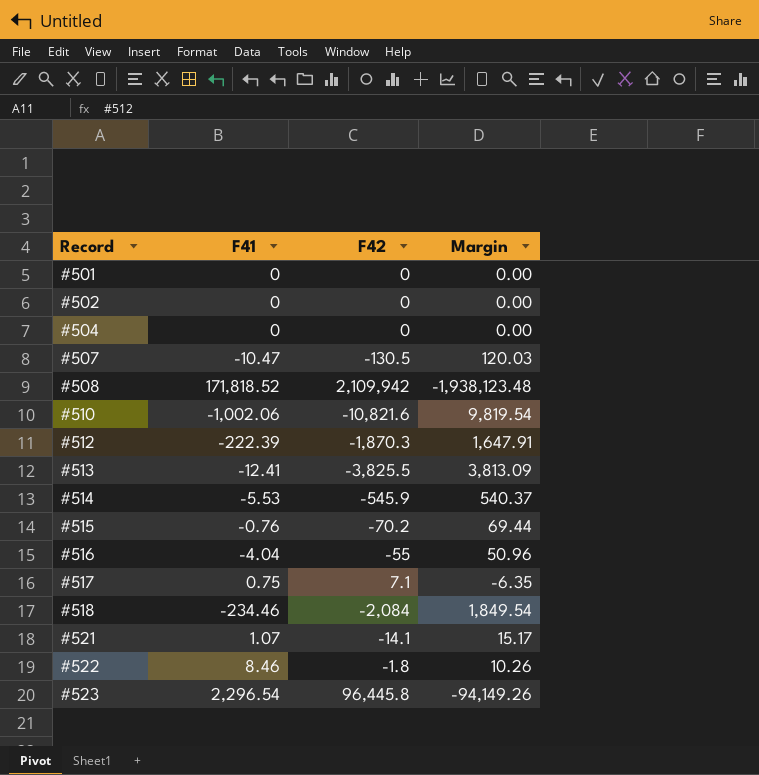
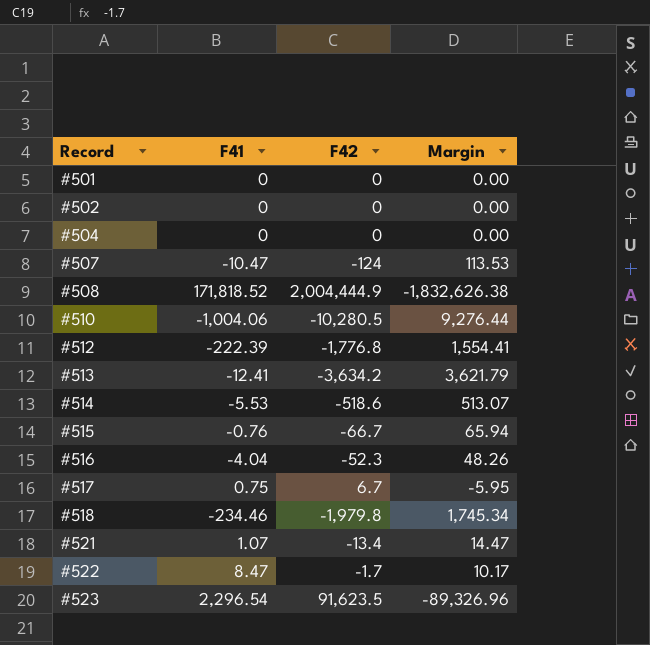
#507 | F42: -130.5 -> -124
#507 | Margin: 120.03 -> 113.53
#508 | F42: 2,109,942 -> 2,004,444.9
#508 | Margin: -1,938,123.48 -> -1,832,626.38
#510 | F41: -1,002.06 -> -1,004.06
#510 | F42: -10,821.6 -> -10,280.5
#510 | Margin: 9,819.54 -> 9,276.44
#512 | F42: -1,870.3 -> -1,776.8
#512 | Margin: 1,647.91 -> 1,554.41
#513 | F42: -3,825.5 -> -3,634.2
#513 | Margin: 3,813.09 -> 3,621.79
#514 | F42: -545.9 -> -518.6
#514 | Margin: 540.37 -> 513.07
#515 | F42: -70.2 -> -66.7
#515 | Margin: 69.44 -> 65.94
#516 | F42: -55 -> -52.3
#516 | Margin: 50.96 -> 48.26
#517 | F42: 7.1 -> 6.7
#517 | Margin: -6.35 -> -5.95
#518 | F42: -2,084 -> -1,979.8
#518 | Margin: 1,849.54 -> 1,745.34
#521 | F42: -14.1 -> -13.4
#521 | Margin: 15.17 -> 14.47
#522 | F41: 8.46 -> 8.47
#522 | F42: -1.8 -> -1.7
#522 | Margin: 10.26 -> 10.17
#523 | F42: 96,445.8 -> 91,623.5
#523 | Margin: -94,149.26 -> -89,326.96

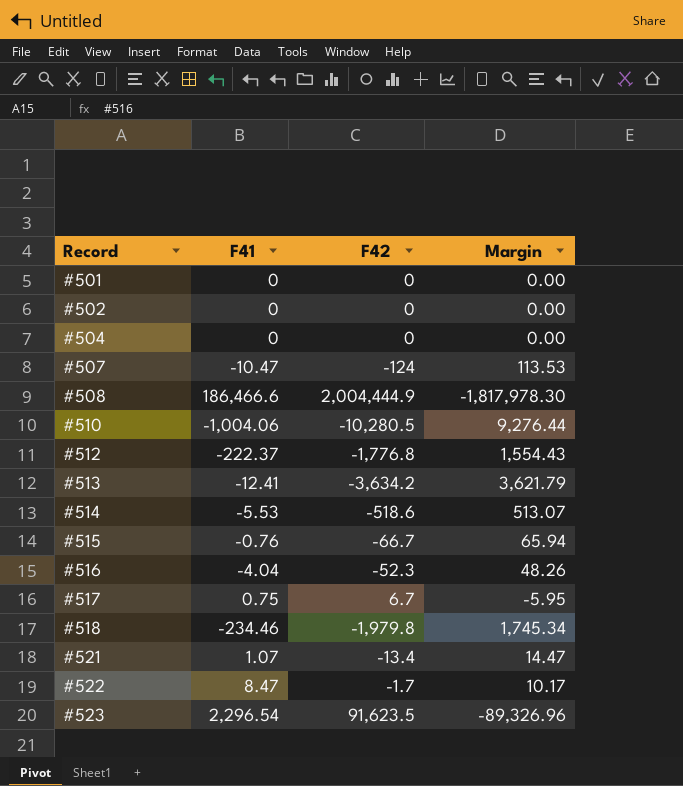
#508 | F41: 171,818.52 -> 186,466.6
#508 | Margin: -1,832,626.38 -> -1,817,978.30
#512 | F41: -222.39 -> -222.37
#512 | Margin: 1,554.41 -> 1,554.43

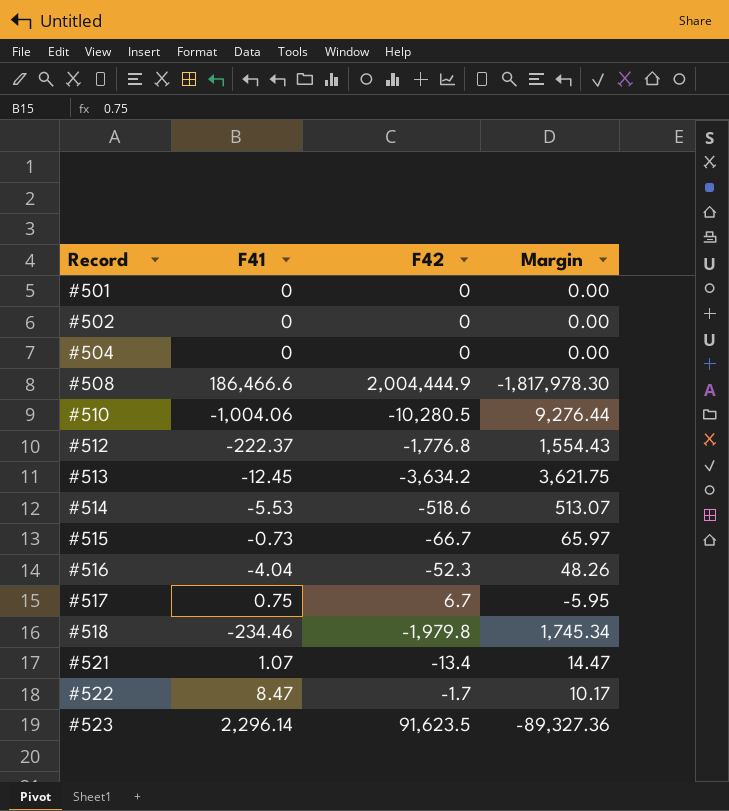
row #507: -10.47 | -124 | 113.53 -> none
#513 | F41: -12.41 -> -12.45
#513 | Margin: 3,621.79 -> 3,621.75
#515 | F41: -0.76 -> -0.73
#515 | Margin: 65.94 -> 65.97
#523 | F41: 2,296.54 -> 2,296.14
#523 | Margin: -89,326.96 -> -89,327.36

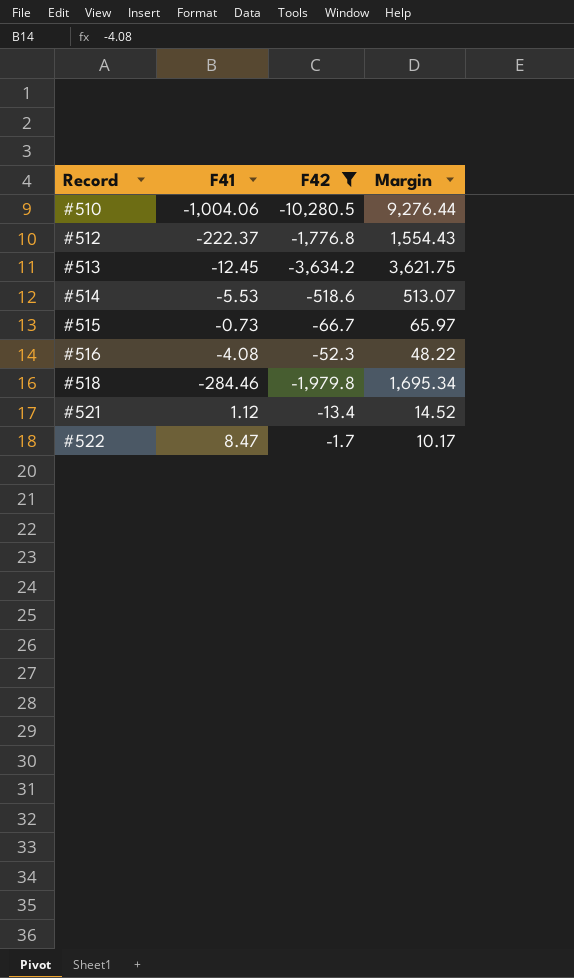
filter: none -> F42 <= -1.7
#516 | F41: -4.04 -> -4.08
#516 | Margin: 48.26 -> 48.22
#518 | F41: -234.46 -> -284.46
#518 | Margin: 1,745.34 -> 1,695.34
#521 | F41: 1.07 -> 1.12
#521 | Margin: 14.47 -> 14.52

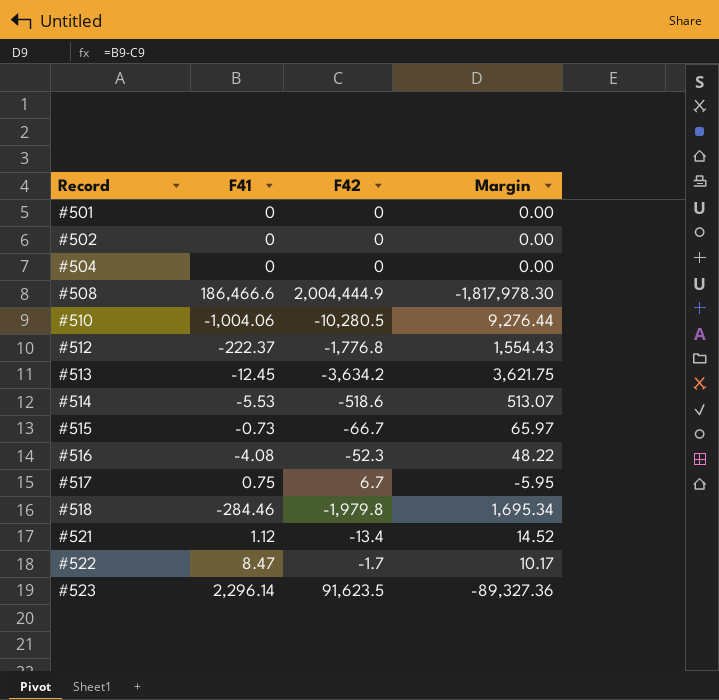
filter: F42 <= -1.7 -> none

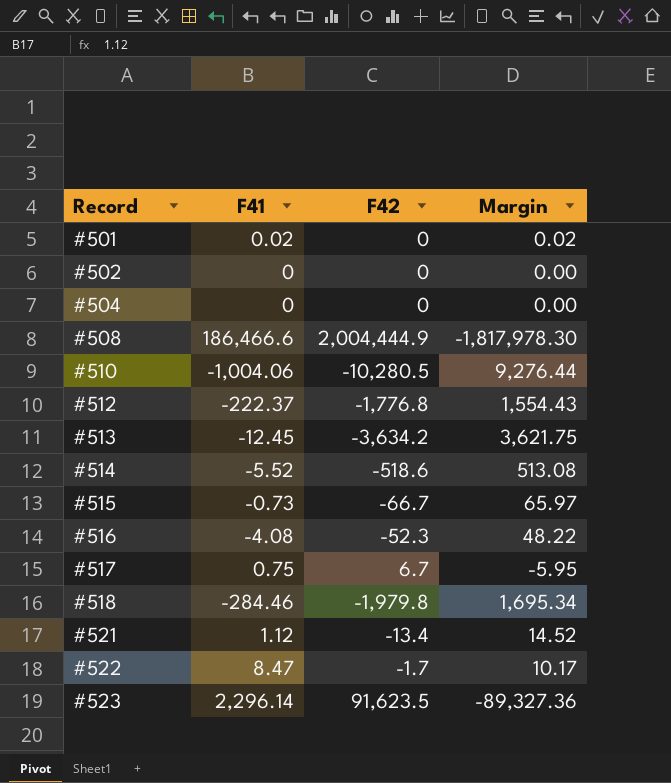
#501 | F41: 0 -> 0.02
#501 | Margin: 0.00 -> 0.02
#514 | F41: -5.53 -> -5.52
#514 | Margin: 513.07 -> 513.08

